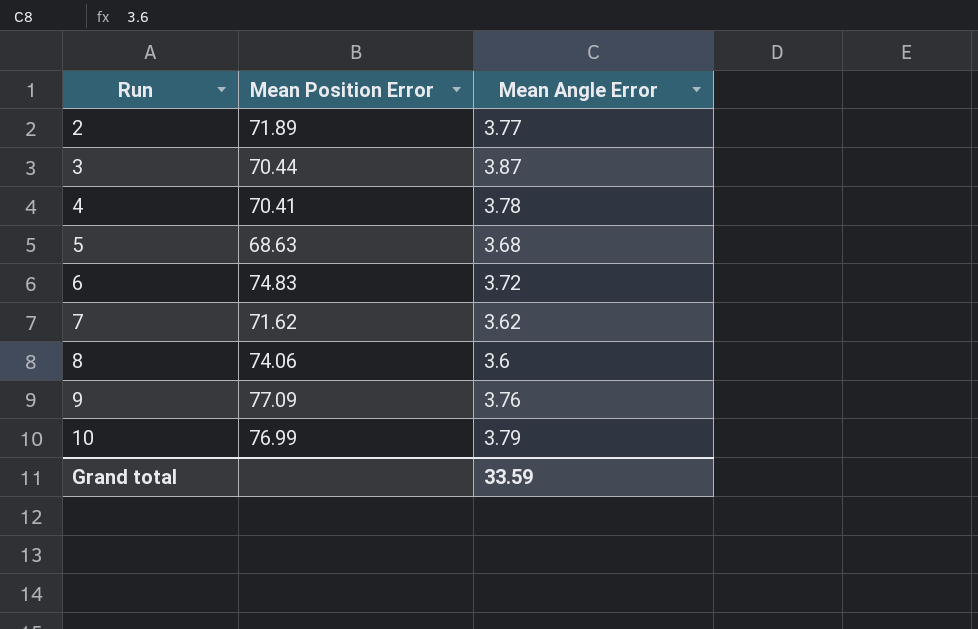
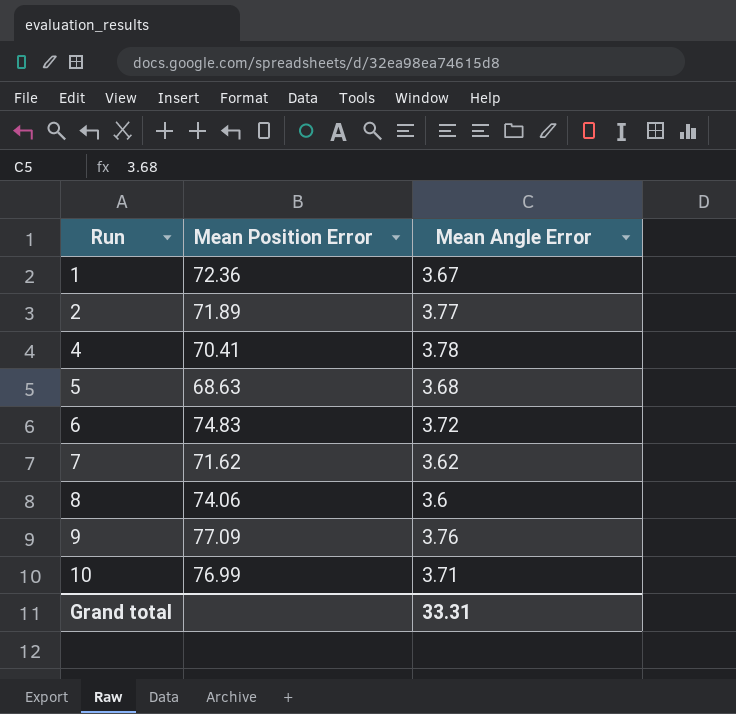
row 3: 70.44 | 3.87 -> none
row 1: none -> 72.36 | 3.67
10 | Mean Angle Error: 3.79 -> 3.71
Grand total | Mean Angle Error: 33.59 -> 33.31

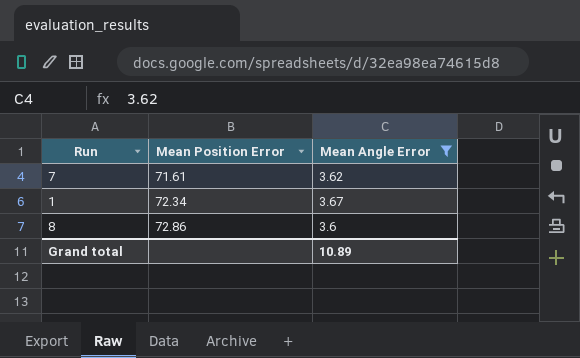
filter: none -> Mean Angle Error <= 3.67
row order: Run ascending -> Mean Position Error ascending
7 | Mean Position Error: 71.62 -> 71.61
1 | Mean Position Error: 72.36 -> 72.34
8 | Mean Position Error: 74.06 -> 72.86
Grand total | Mean Angle Error: 33.31 -> 10.89

